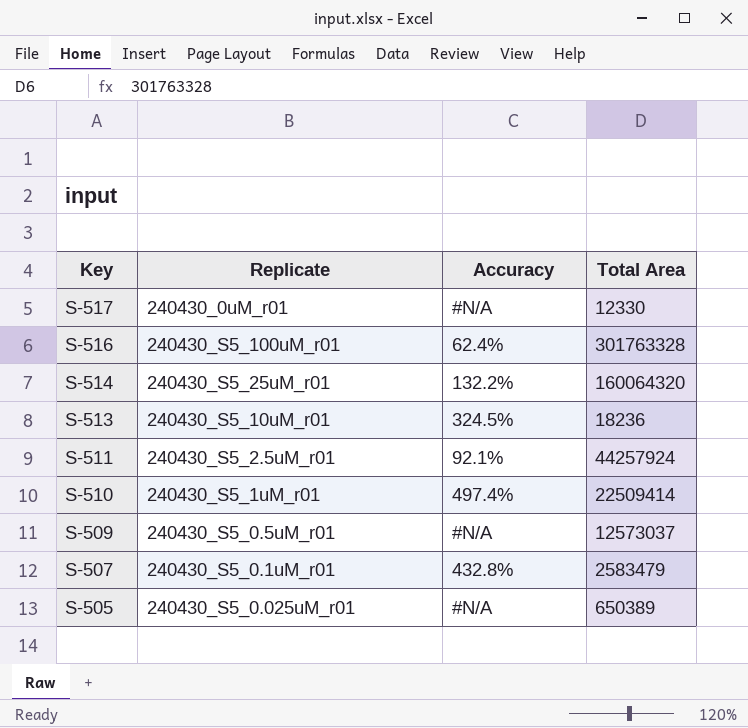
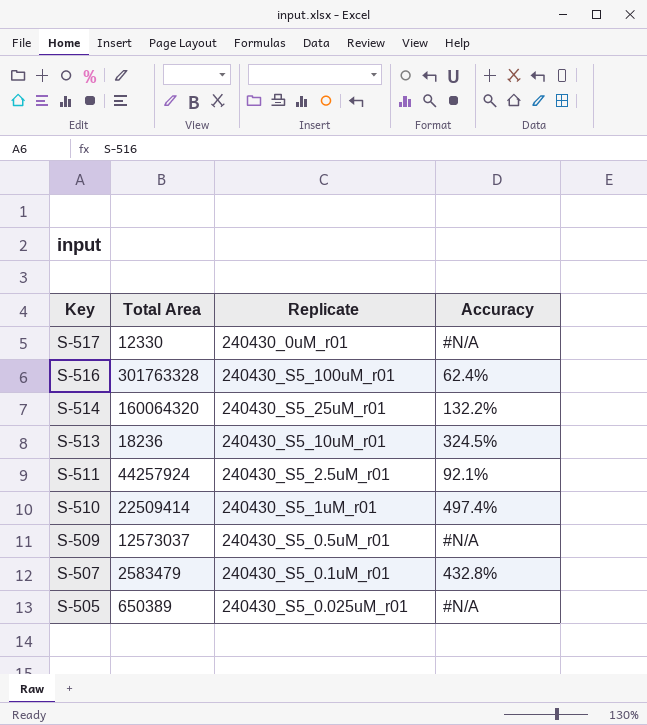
column Total Area | position: 4 -> 2

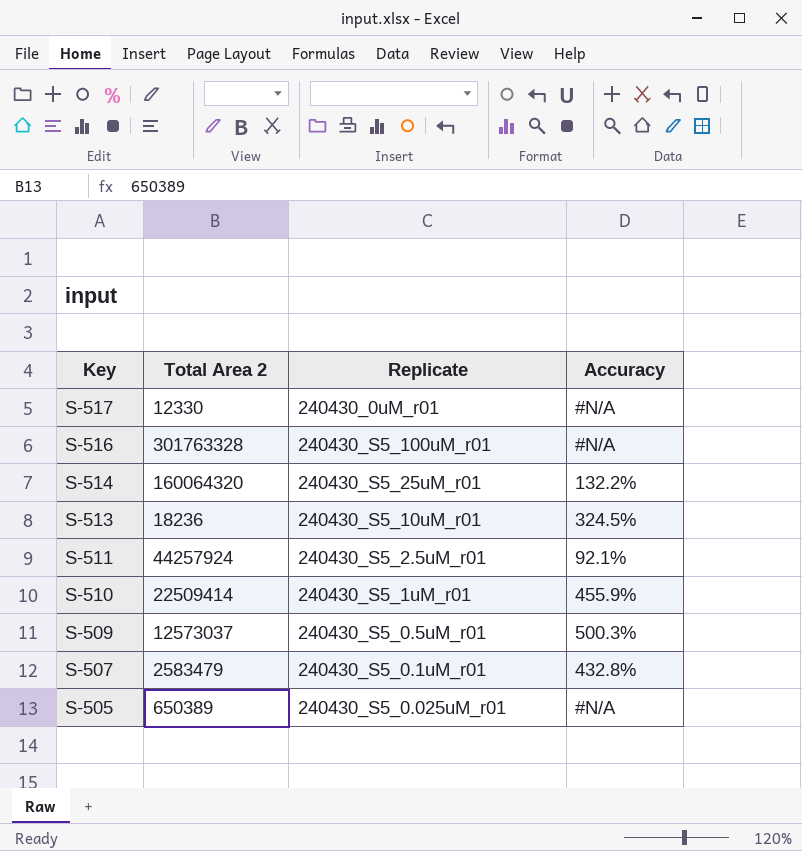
column name: Total Area -> Total Area 2
S-516 | Accuracy: 62.4% -> #N/A
S-510 | Accuracy: 497.4% -> 455.9%
S-509 | Accuracy: #N/A -> 500.3%

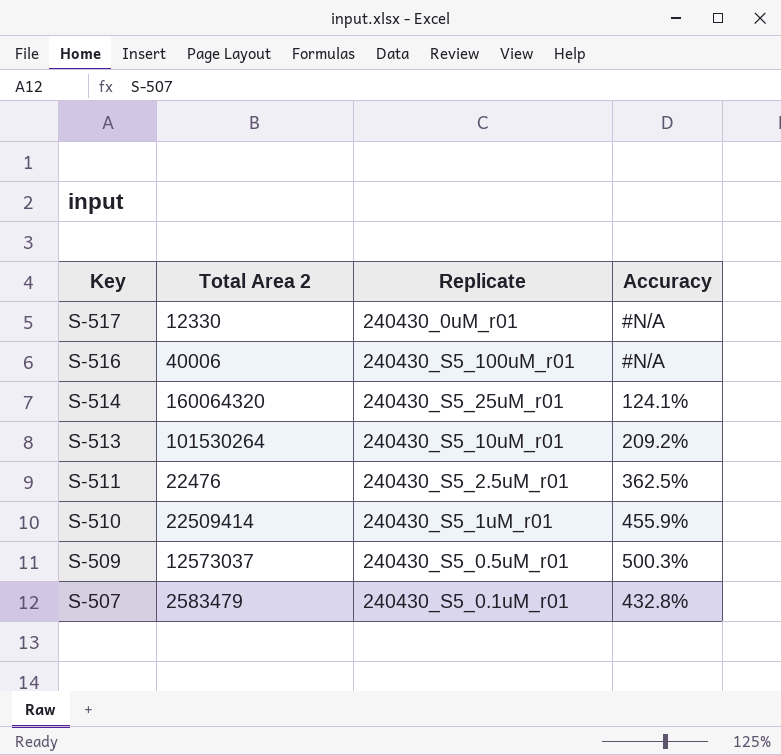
row S-505: 650389 | 240430_S5_0.025uM_r01 | #N/A -> none
S-516 | Total Area 2: 301763328 -> 40006
S-514 | Accuracy: 132.2% -> 124.1%
S-513 | Total Area 2: 18236 -> 101530264
S-513 | Accuracy: 324.5% -> 209.2%
S-511 | Total Area 2: 44257924 -> 22476
S-511 | Accuracy: 92.1% -> 362.5%

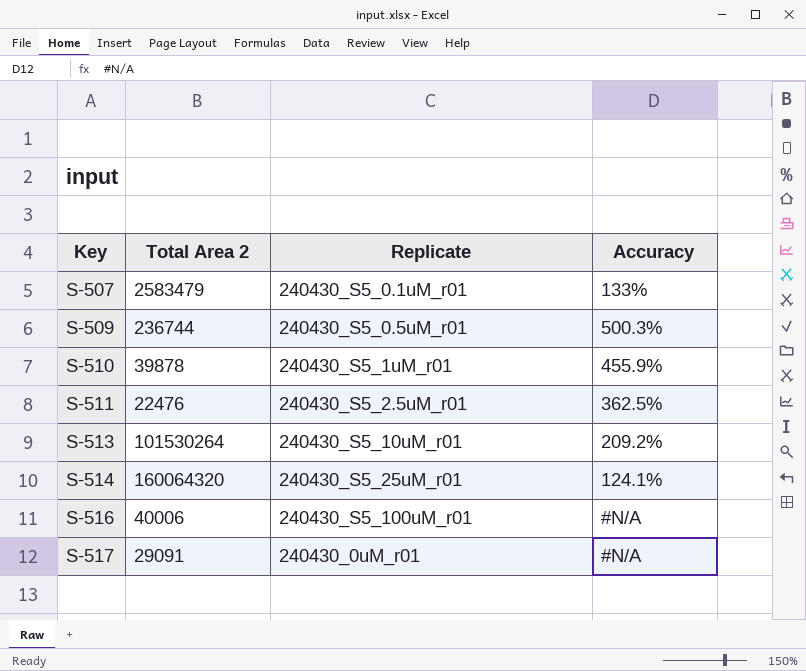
row order: Key descending -> Key ascending
S-507 | Accuracy: 432.8% -> 133%
S-509 | Total Area 2: 12573037 -> 236744
S-510 | Total Area 2: 22509414 -> 39878
S-517 | Total Area 2: 12330 -> 29091

